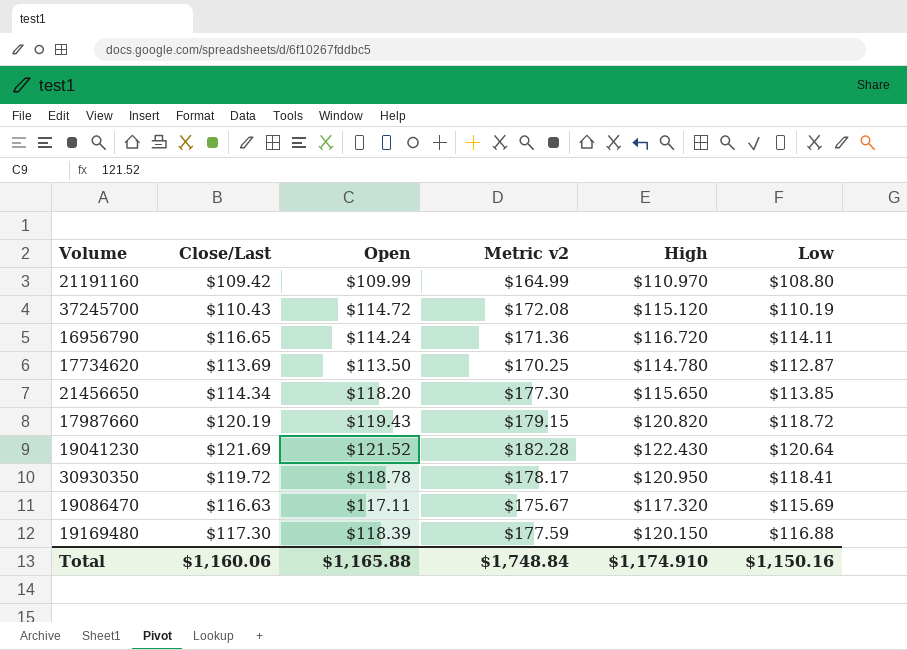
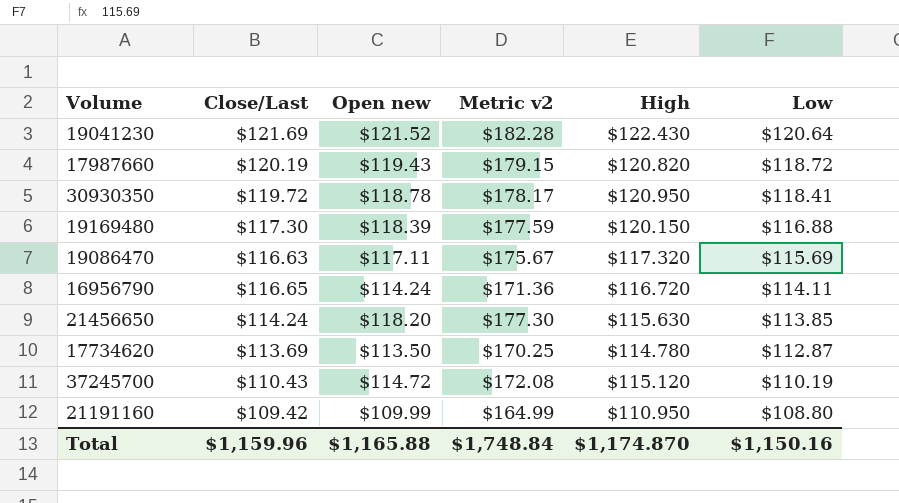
row order: none -> Low descending
column name: Open -> Open new
21456650 | Close/Last: $114.34 -> $114.24
21456650 | High: $115.650 -> $115.630
21191160 | High: $110.970 -> $110.950
Total | Close/Last: $1,160.06 -> $1,159.96
Total | High: $1,174.910 -> $1,174.870

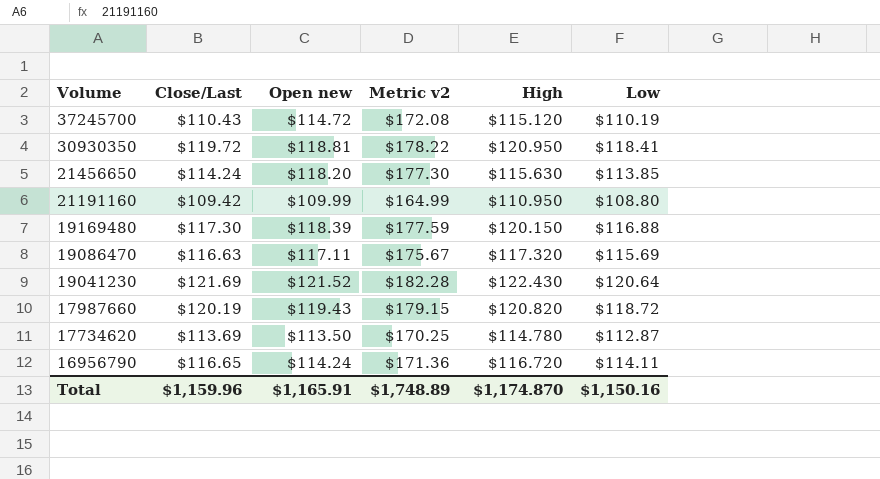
row order: Low descending -> Volume descending
30930350 | Open new: $118.78 -> $118.81
30930350 | Metric v2: $178.17 -> $178.22
Total | Open new: $1,165.88 -> $1,165.91
Total | Metric v2: $1,748.84 -> $1,748.89

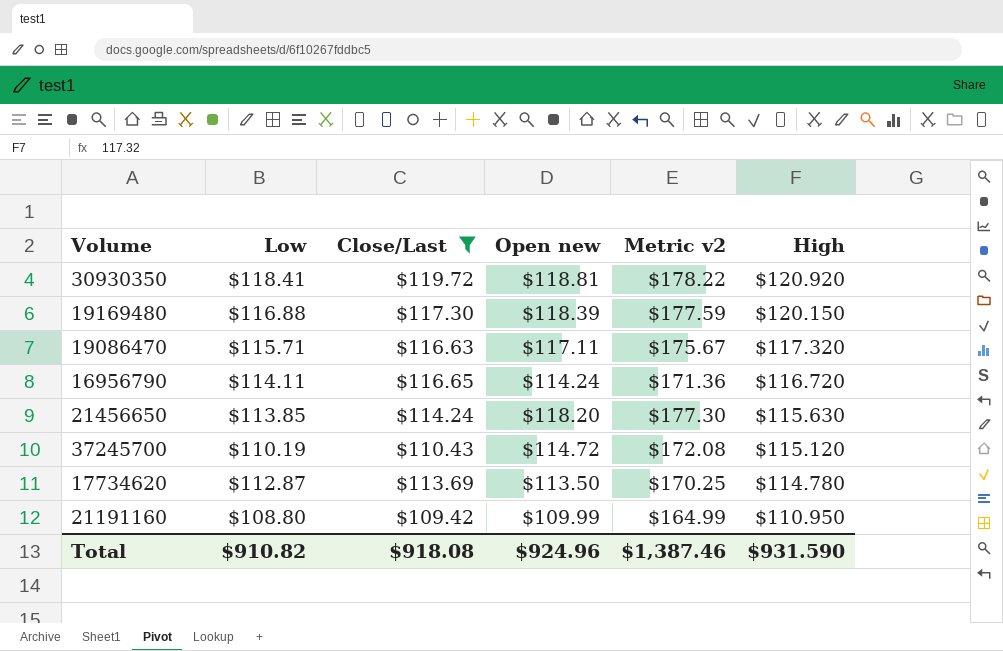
filter: none -> Close/Last <= $119.72
row order: Volume descending -> High descending
column Low | position: 6 -> 2
30930350 | High: $120.950 -> $120.920
19086470 | Low: $115.69 -> $115.71
Total | Low: $1,150.16 -> $910.82
Total | Close/Last: $1,159.96 -> $918.08
Total | Open new: $1,165.91 -> $924.96
Total | Metric v2: $1,748.89 -> $1,387.46
Total | High: $1,174.870 -> $931.590

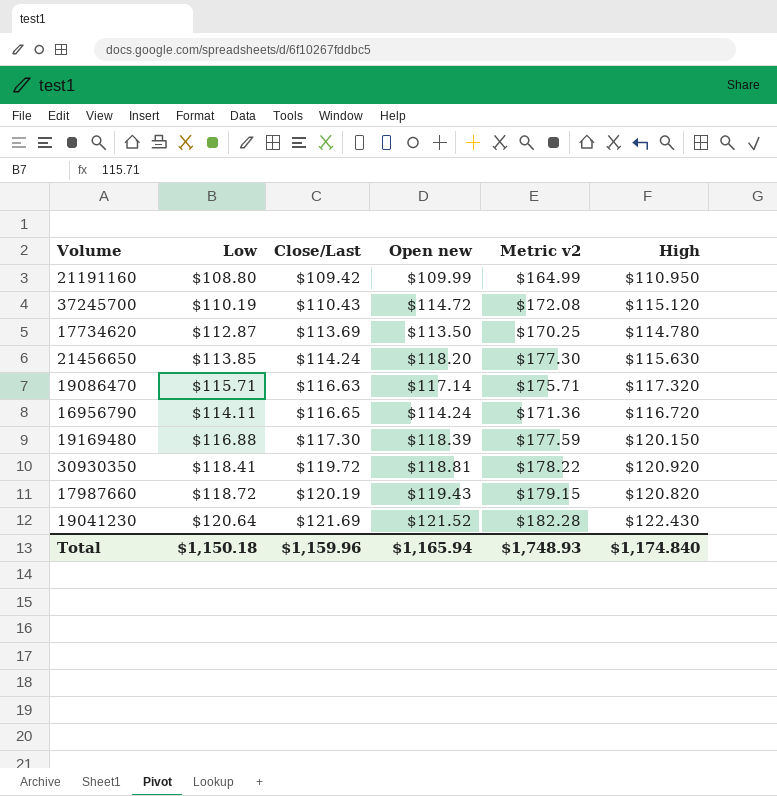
filter: Close/Last <= $119.72 -> none
row order: High descending -> Close/Last ascending
19086470 | Open new: $117.11 -> $117.14
19086470 | Metric v2: $175.67 -> $175.71
Total | Low: $910.82 -> $1,150.18
Total | Close/Last: $918.08 -> $1,159.96
Total | Open new: $924.96 -> $1,165.94
Total | Metric v2: $1,387.46 -> $1,748.93
Total | High: $931.590 -> $1,174.840

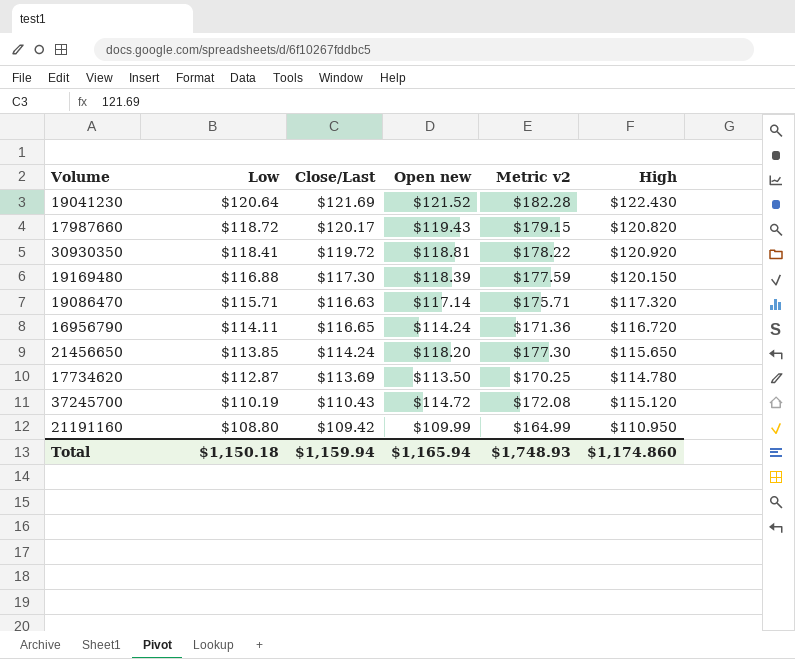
row order: Close/Last ascending -> Low descending
17987660 | Close/Last: $120.19 -> $120.17
21456650 | High: $115.630 -> $115.650
Total | Close/Last: $1,159.96 -> $1,159.94
Total | High: $1,174.840 -> $1,174.860

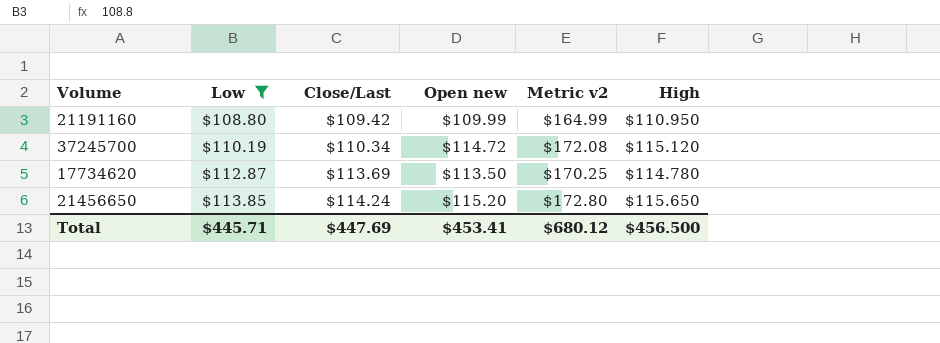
filter: none -> Low <= $113.85
row order: Low descending -> Low ascending
37245700 | Close/Last: $110.43 -> $110.34
21456650 | Open new: $118.20 -> $115.20
21456650 | Metric v2: $177.30 -> $172.80
Total | Low: $1,150.18 -> $445.71
Total | Close/Last: $1,159.94 -> $447.69
Total | Open new: $1,165.94 -> $453.41
Total | Metric v2: $1,748.93 -> $680.12
Total | High: $1,174.860 -> $456.500

